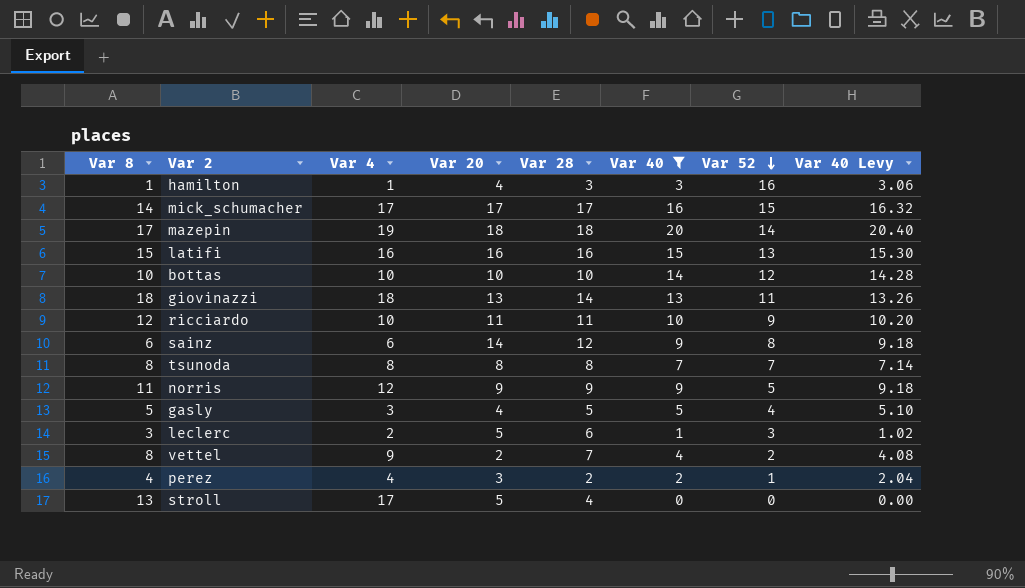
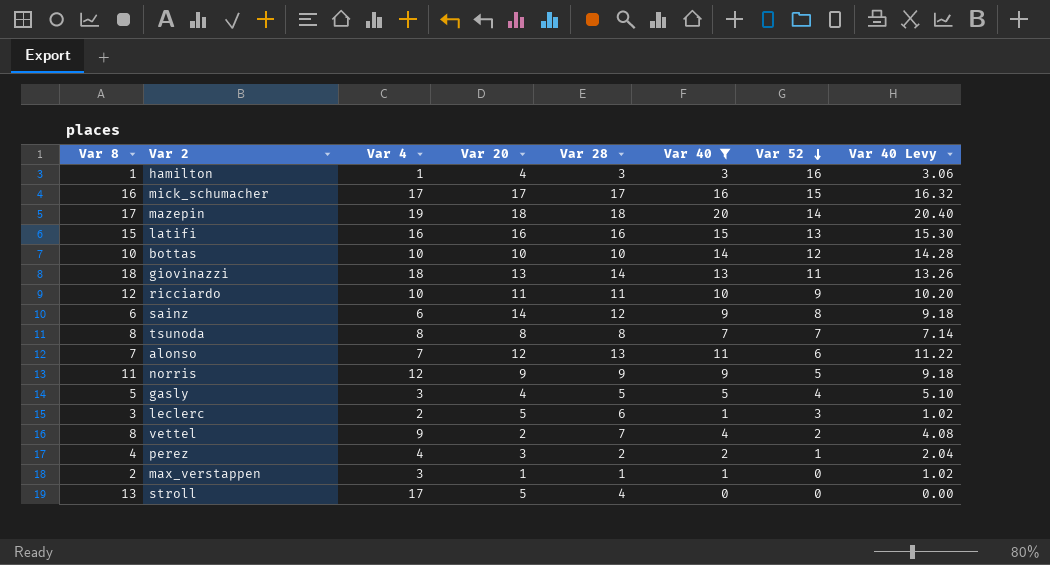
mick_schumacher | Var 8: 14 -> 16
row alonso: none -> 7 | 7 | 12 | 13 | 11 | 6 | 11.22
row max_verstappen: none -> 2 | 3 | 1 | 1 | 1 | 0 | 1.02

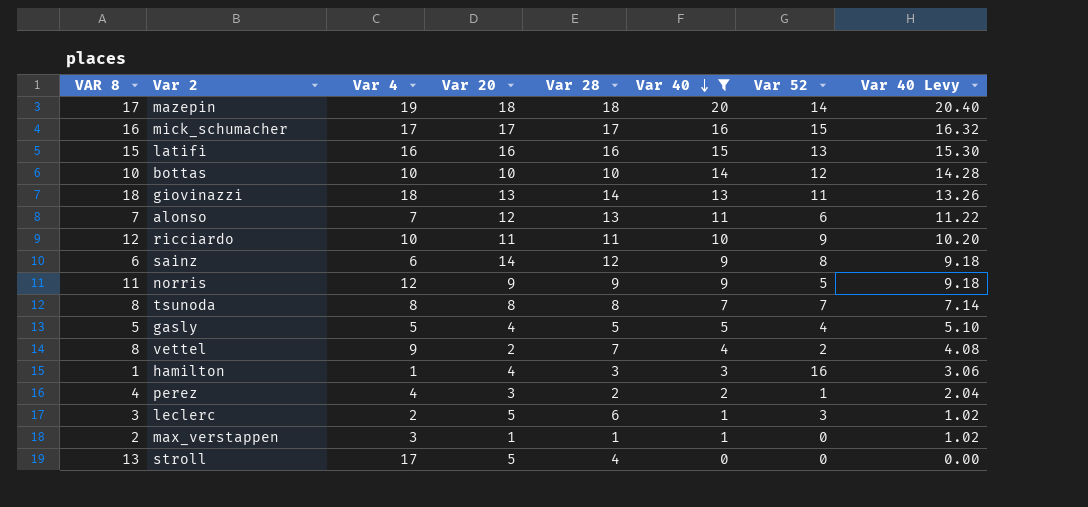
row order: Var 52 descending -> Var 40 descending
column name: Var 8 -> VAR 8
gasly | Var 4: 3 -> 5

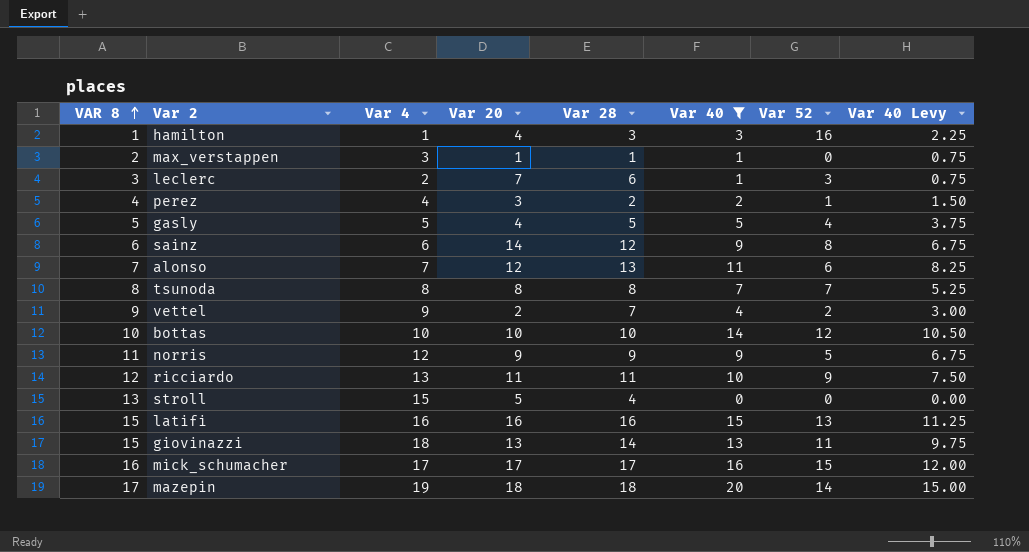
row order: Var 40 descending -> VAR 8 ascending
column Var 40 Levy | formula: [Var 40] * 1.02 -> [Var 40] * 0.75
leclerc | Var 20: 5 -> 7
vettel | VAR 8: 8 -> 9
ricciardo | Var 4: 10 -> 13
stroll | Var 4: 17 -> 15
giovinazzi | VAR 8: 18 -> 15

